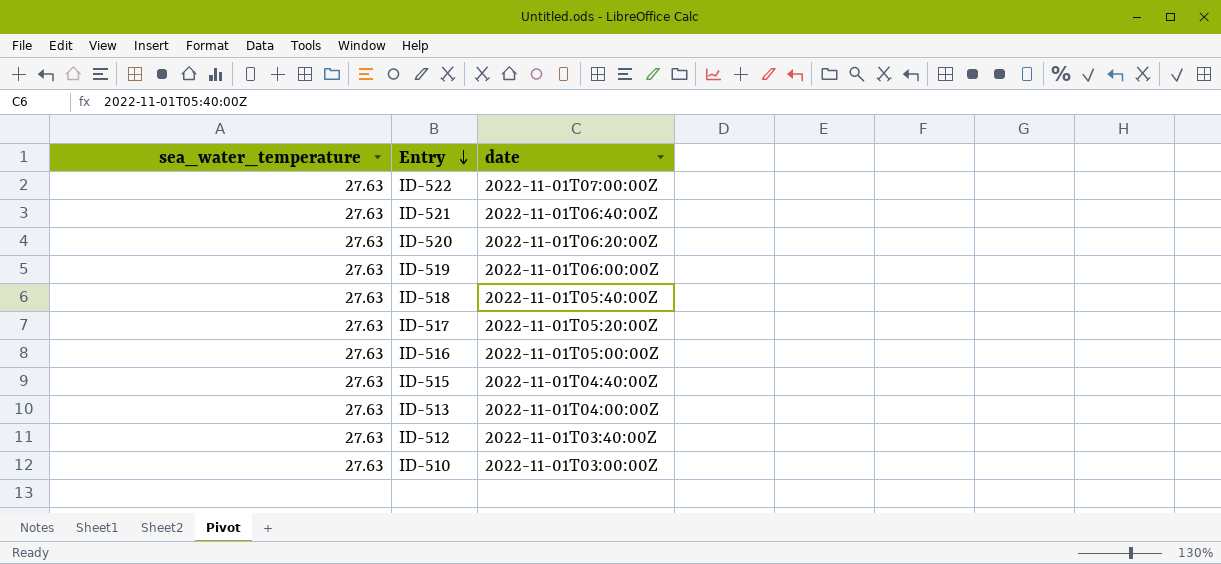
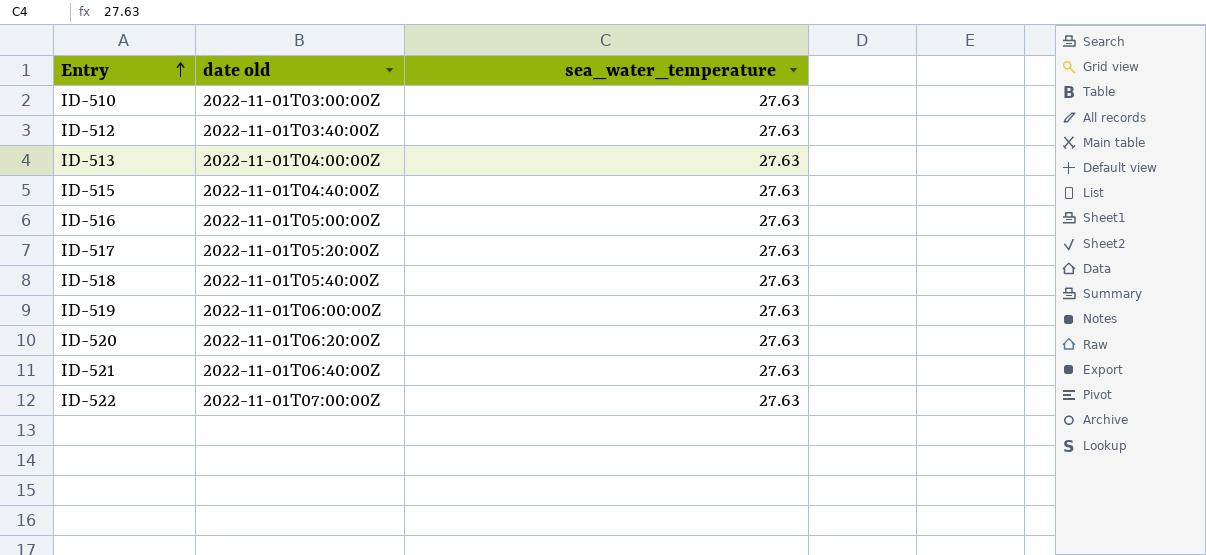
row order: Entry descending -> Entry ascending
column name: date -> date old
column sea_water_temperature | position: 1 -> 3

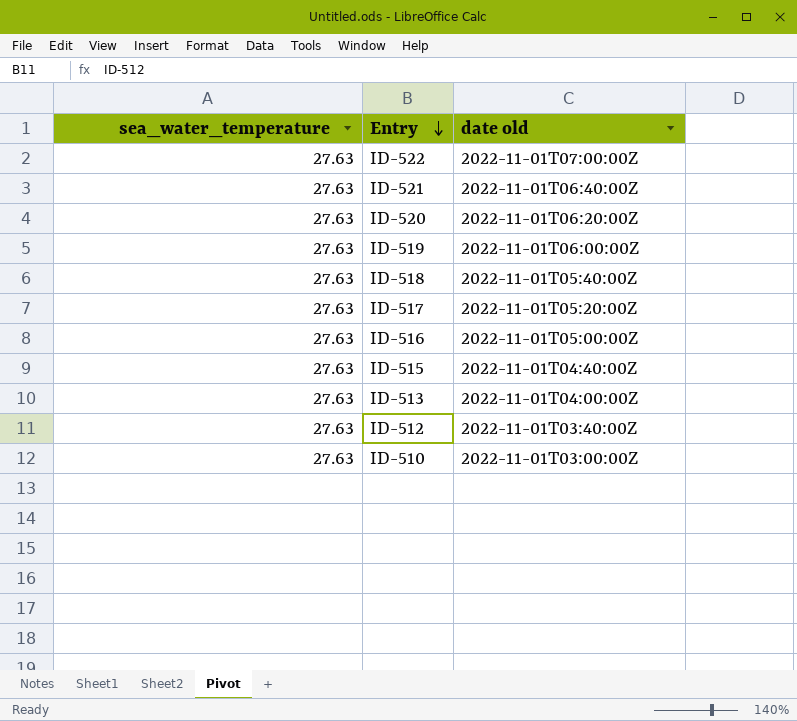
row order: Entry ascending -> Entry descending
column sea_water_temperature | position: 3 -> 1

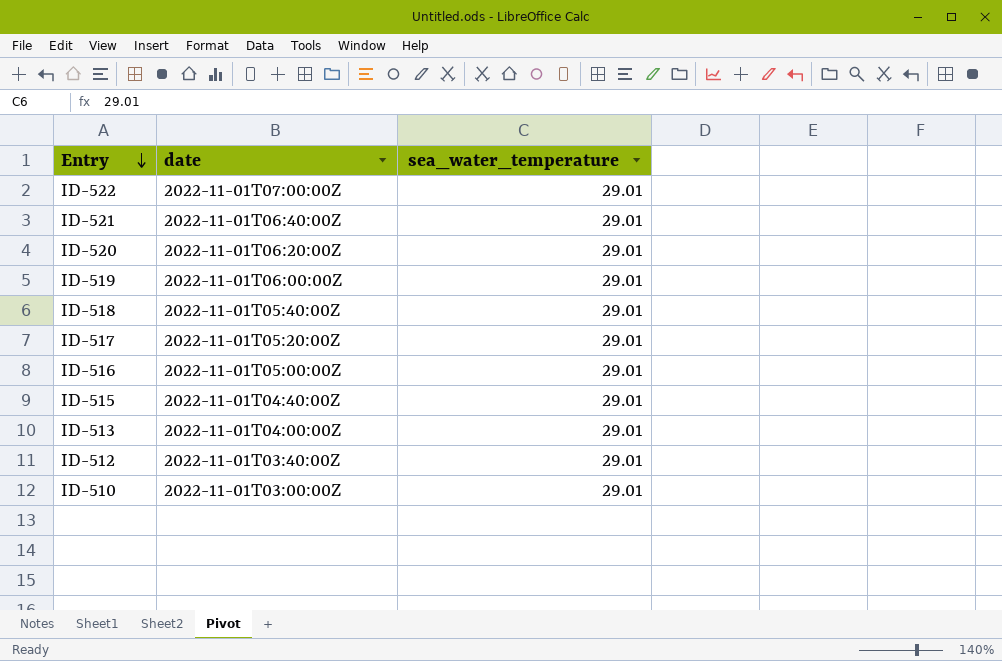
column name: date old -> date
column sea_water_temperature | position: 1 -> 3
ID-522 | sea_water_temperature: 27.63 -> 29.01
ID-521 | sea_water_temperature: 27.63 -> 29.01
ID-520 | sea_water_temperature: 27.63 -> 29.01
ID-519 | sea_water_temperature: 27.63 -> 29.01
ID-518 | sea_water_temperature: 27.63 -> 29.01
ID-517 | sea_water_temperature: 27.63 -> 29.01
ID-516 | sea_water_temperature: 27.63 -> 29.01
ID-515 | sea_water_temperature: 27.63 -> 29.01
ID-513 | sea_water_temperature: 27.63 -> 29.01
ID-512 | sea_water_temperature: 27.63 -> 29.01
ID-510 | sea_water_temperature: 27.63 -> 29.01

